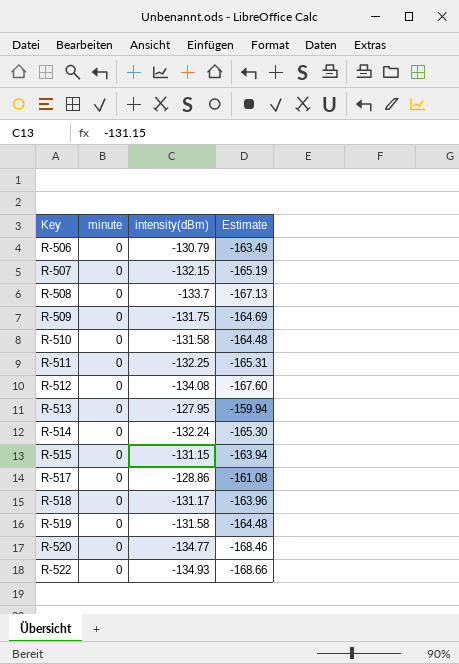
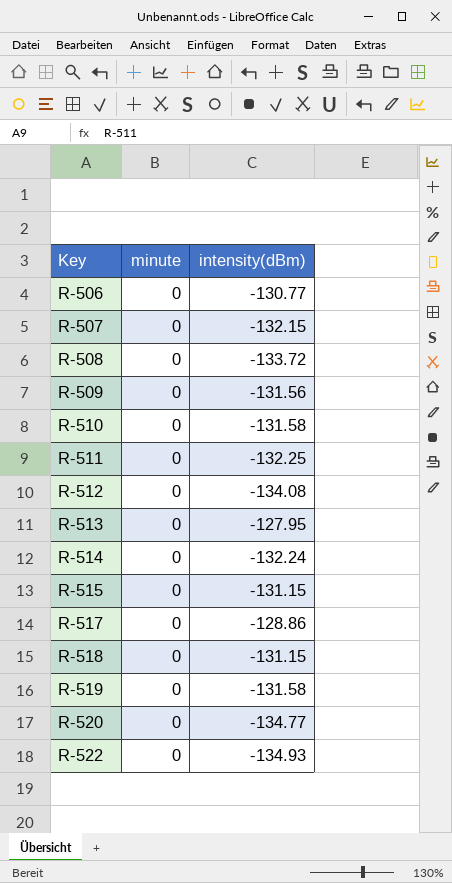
column Estimate | formula: [intensity(dBm)] * 1.25 -> none
R-506 | intensity(dBm): -130.79 -> -130.77
R-508 | intensity(dBm): -133.7 -> -133.72
R-509 | intensity(dBm): -131.75 -> -131.56
R-518 | intensity(dBm): -131.17 -> -131.15

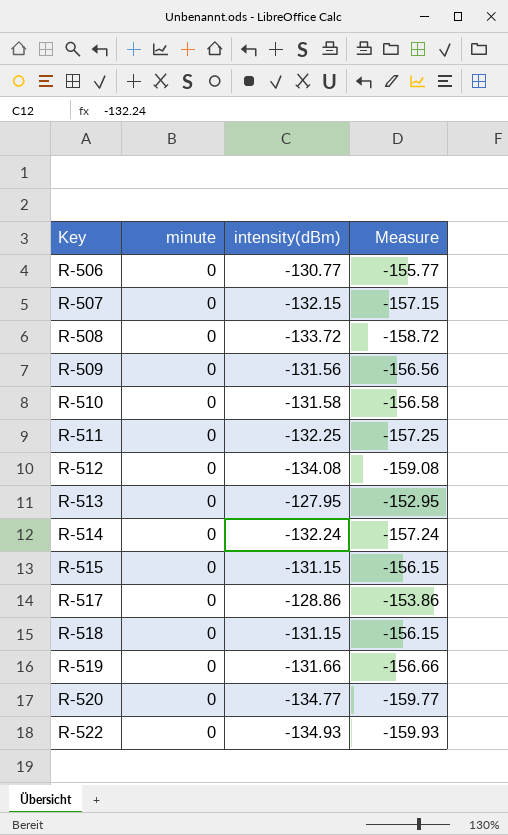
column Measure | formula: none -> [intensity(dBm)] - 25
R-519 | intensity(dBm): -131.58 -> -131.66

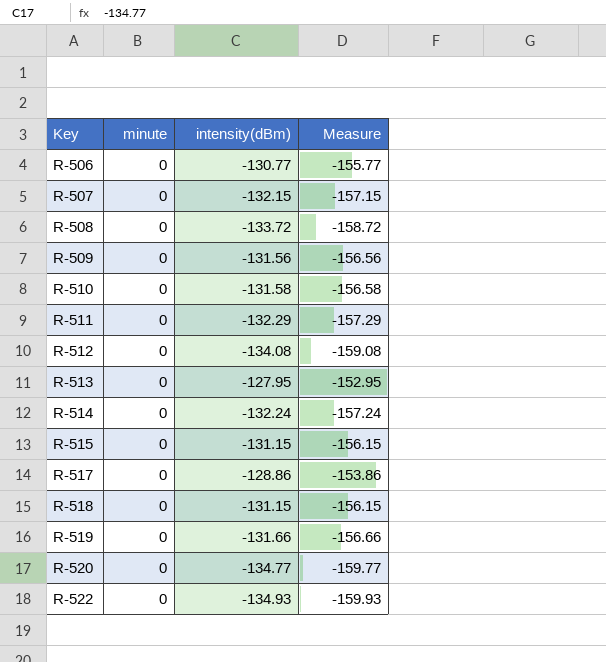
R-511 | intensity(dBm): -132.25 -> -132.29
R-511 | Measure: -157.25 -> -157.29

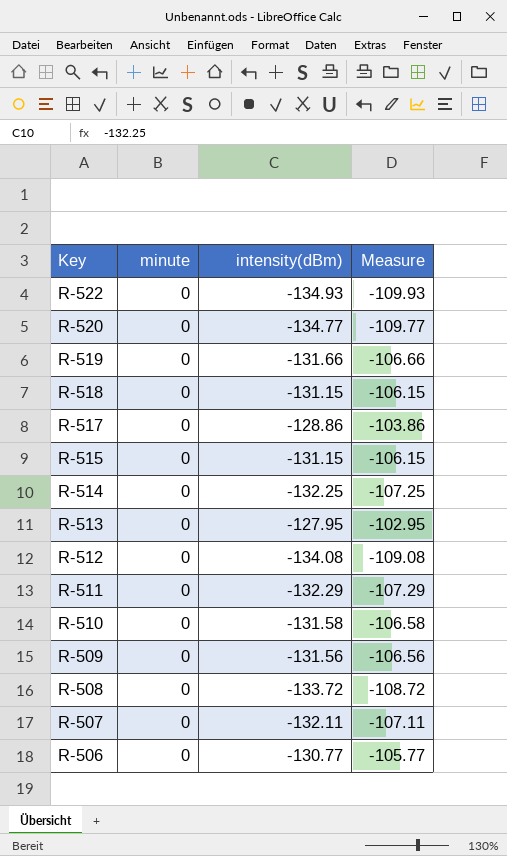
row order: Key ascending -> Key descending
column Measure | formula: [intensity(dBm)] - 25 -> [intensity(dBm)] + 25
R-514 | intensity(dBm): -132.24 -> -132.25
R-507 | intensity(dBm): -132.15 -> -132.11

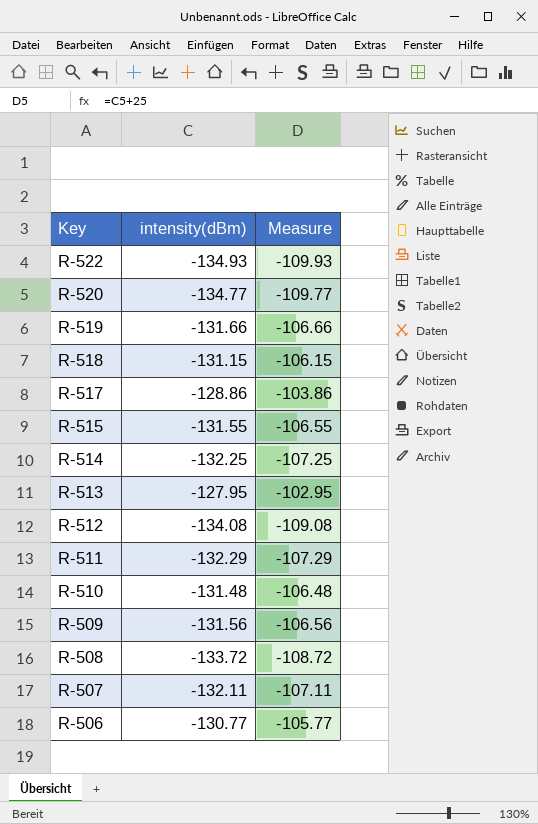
column minute | position: 2 -> none
R-515 | intensity(dBm): -131.15 -> -131.55
R-515 | Measure: -106.15 -> -106.55
R-510 | intensity(dBm): -131.58 -> -131.48
R-510 | Measure: -106.58 -> -106.48

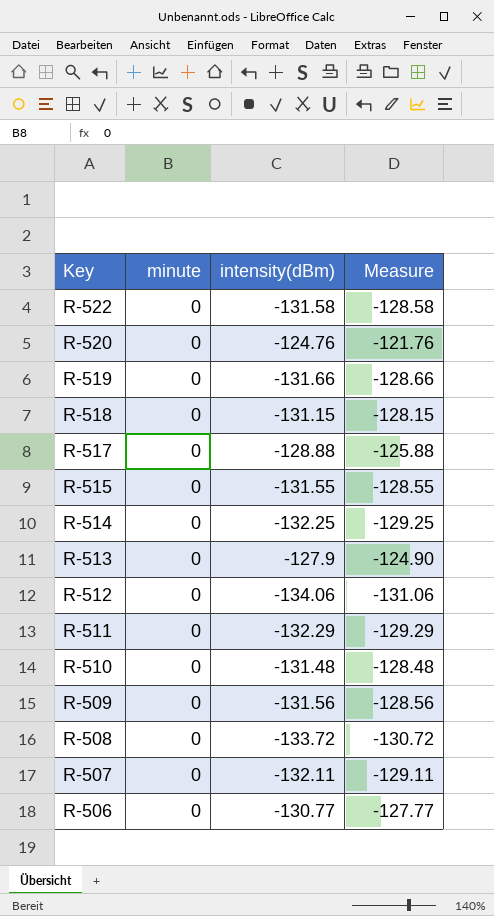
column minute | position: none -> 2
column Measure | formula: [intensity(dBm)] + 25 -> [intensity(dBm)] + 3
R-522 | intensity(dBm): -134.93 -> -131.58
R-520 | intensity(dBm): -134.77 -> -124.76
R-517 | intensity(dBm): -128.86 -> -128.88
R-513 | intensity(dBm): -127.95 -> -127.9
R-512 | intensity(dBm): -134.08 -> -134.06

